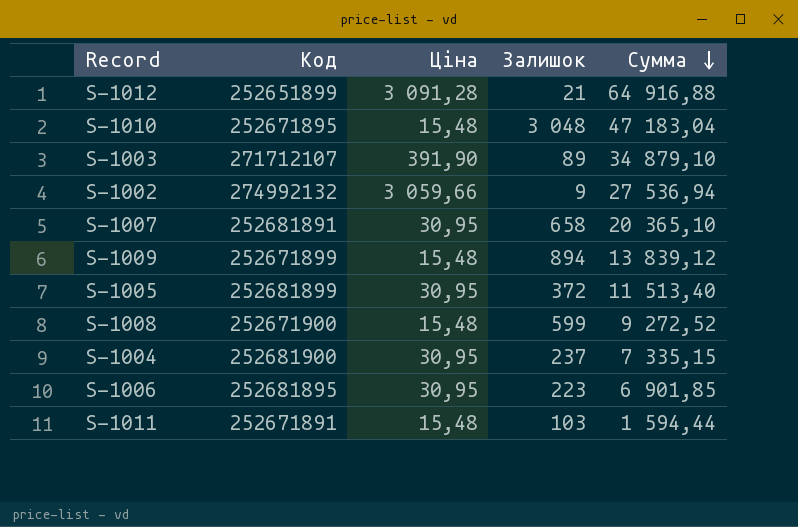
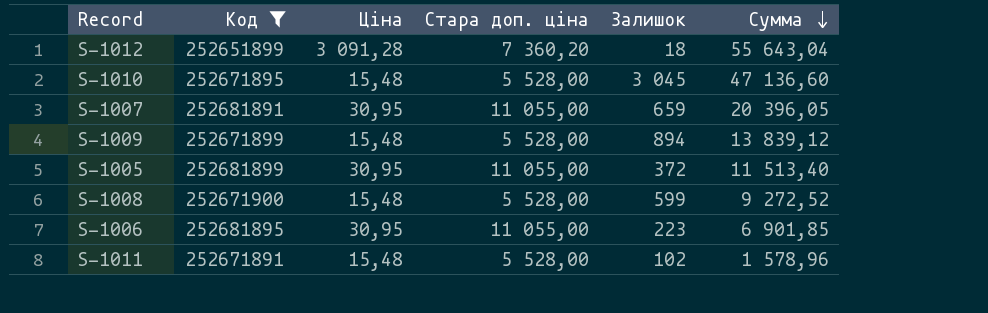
filter: none -> Код <= 252681899
column Стара доп. ціна | position: none -> 4
S-1012 | Залишок: 21 -> 18
S-1012 | Сумма: 64 916,88 -> 55 643,04
S-1010 | Залишок: 3 048 -> 3 045
S-1010 | Сумма: 47 183,04 -> 47 136,60
S-1007 | Залишок: 658 -> 659
S-1007 | Сумма: 20 365,10 -> 20 396,05
S-1011 | Залишок: 103 -> 102
S-1011 | Сумма: 1 594,44 -> 1 578,96

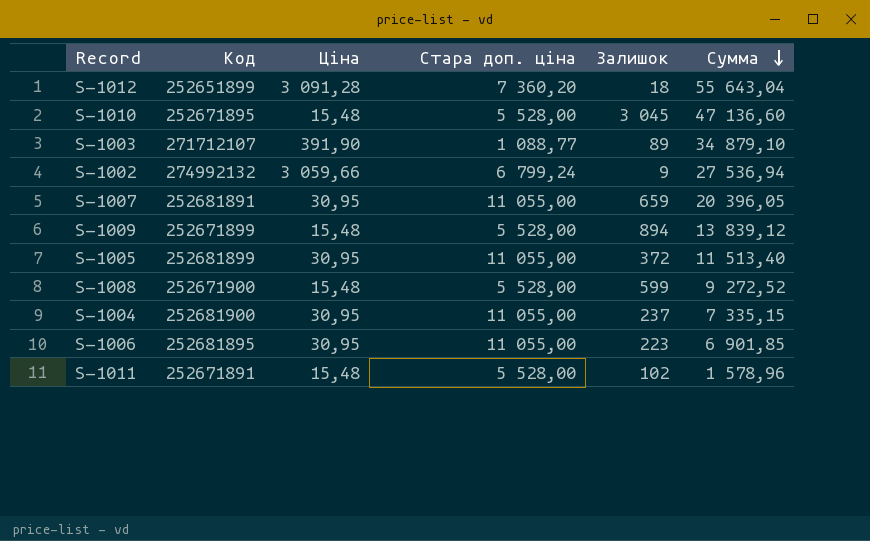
filter: Код <= 252681899 -> none

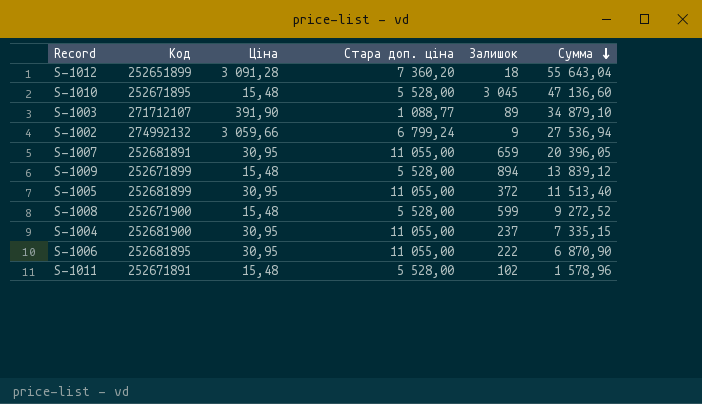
S-1006 | Залишок: 223 -> 222
S-1006 | Сумма: 6 901,85 -> 6 870,90

